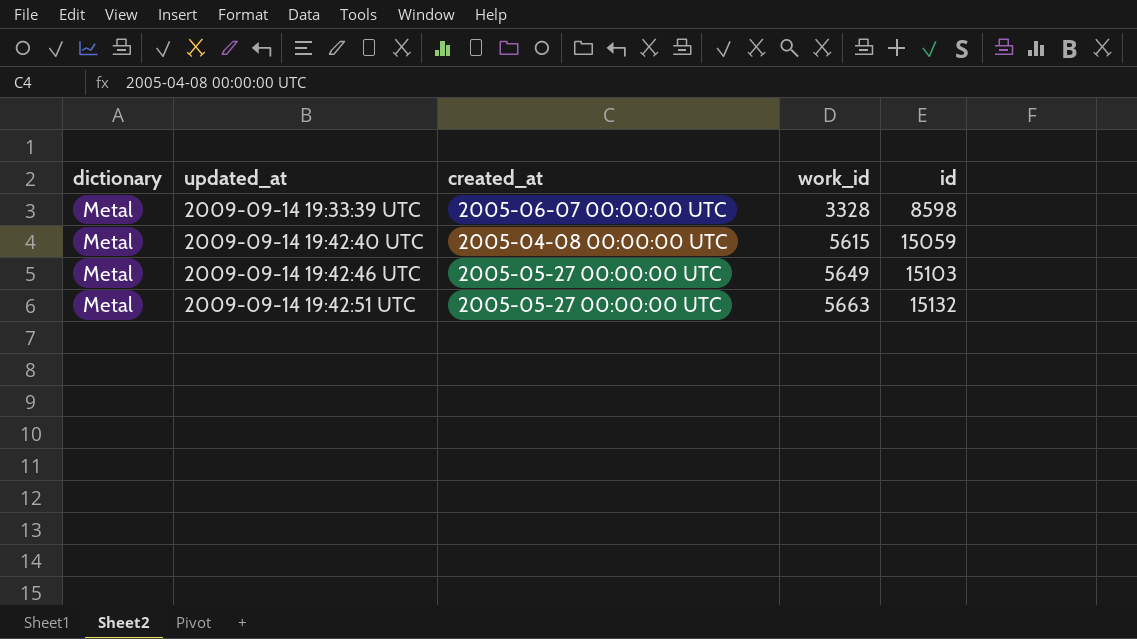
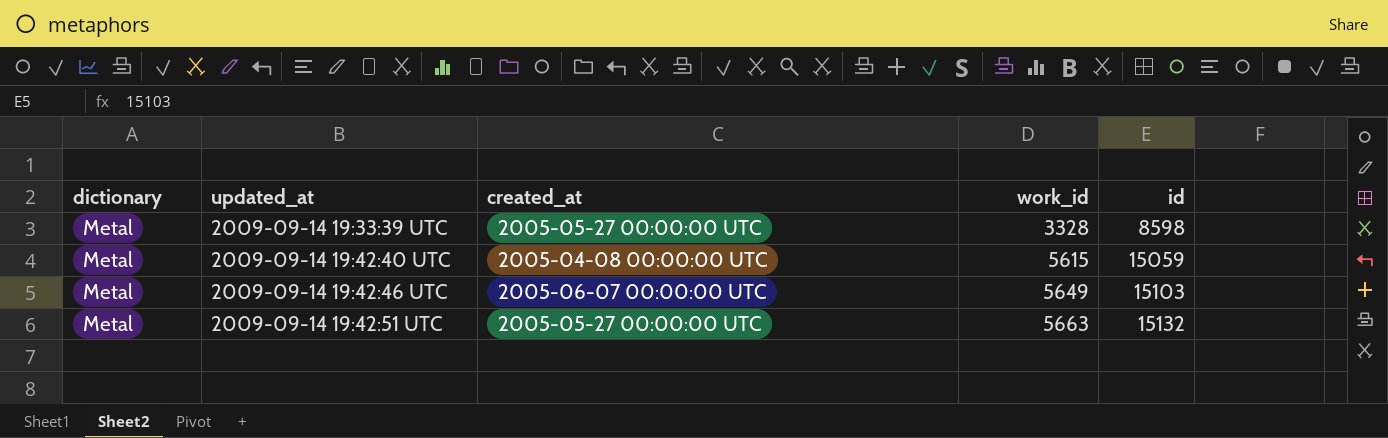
2009-09-14 19:33:39 UTC | created_at: 2005-06-07 00:00:00 UTC -> 2005-05-27 00:00:00 UTC
2009-09-14 19:42:46 UTC | created_at: 2005-05-27 00:00:00 UTC -> 2005-06-07 00:00:00 UTC

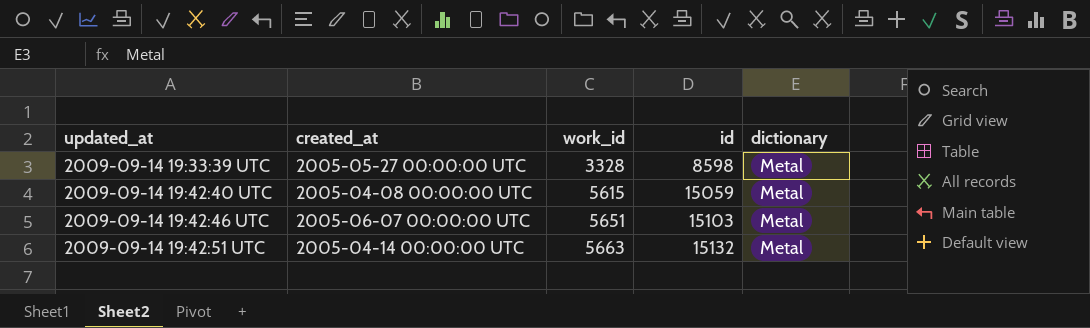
column dictionary | position: 1 -> 5
2009-09-14 19:42:46 UTC | work_id: 5649 -> 5651
2009-09-14 19:42:51 UTC | created_at: 2005-05-27 00:00:00 UTC -> 2005-04-14 00:00:00 UTC

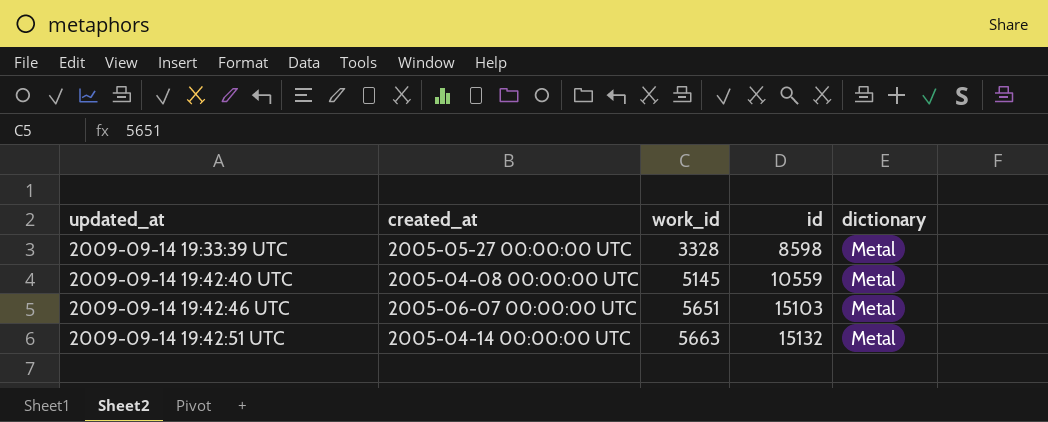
2009-09-14 19:42:40 UTC | work_id: 5615 -> 5145
2009-09-14 19:42:40 UTC | id: 15059 -> 10559

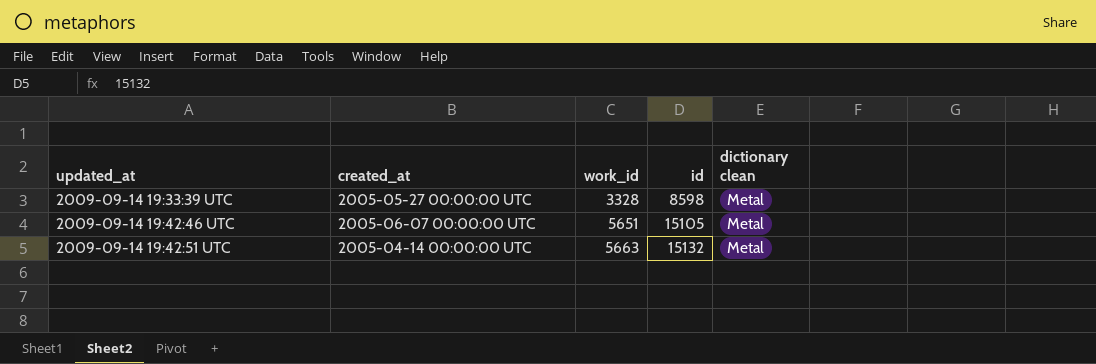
column name: dictionary -> dictionary clean
row 2009-09-14 19:42:40 UTC: 2005-04-08 00:00:00 UTC | 5145 | 10559 | Metal -> none
2009-09-14 19:42:46 UTC | id: 15103 -> 15105

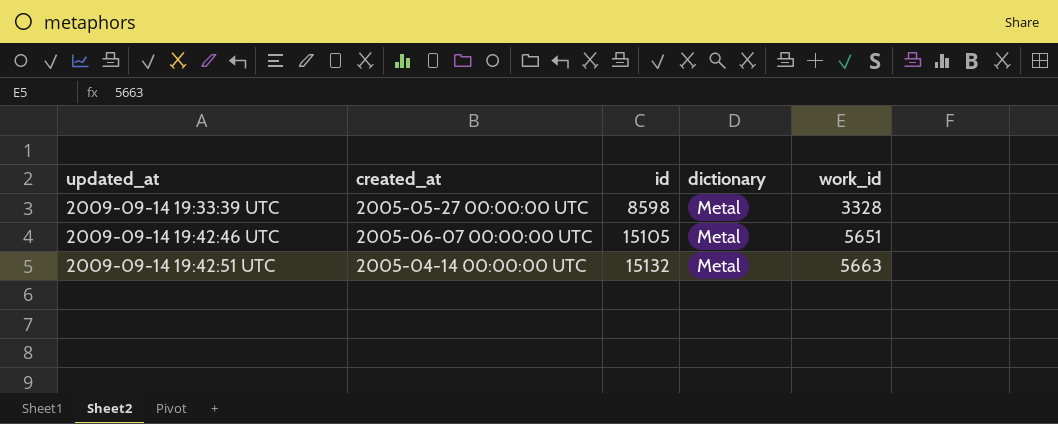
column name: dictionary clean -> dictionary
column work_id | position: 3 -> 5

